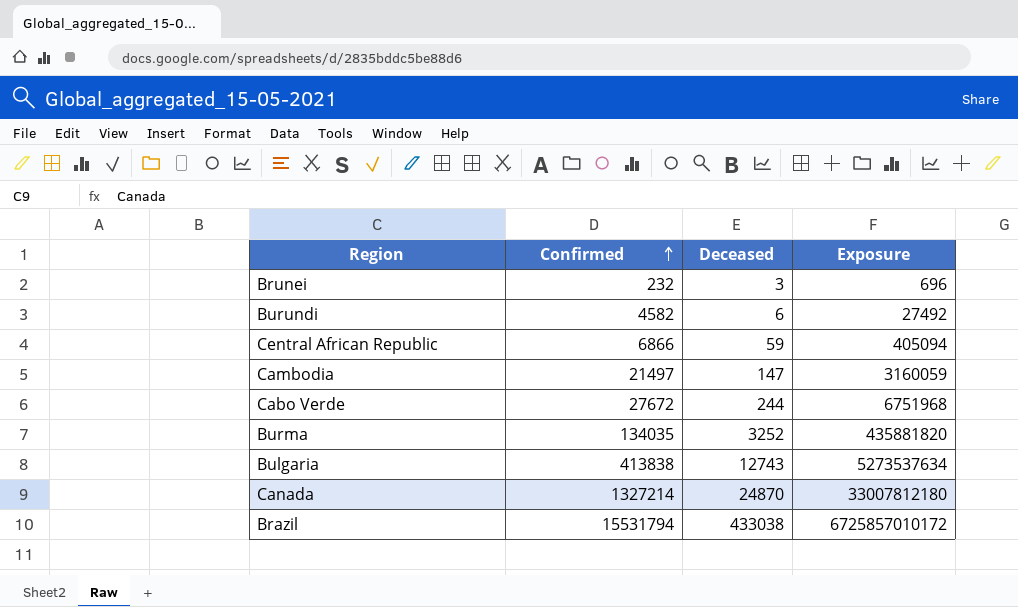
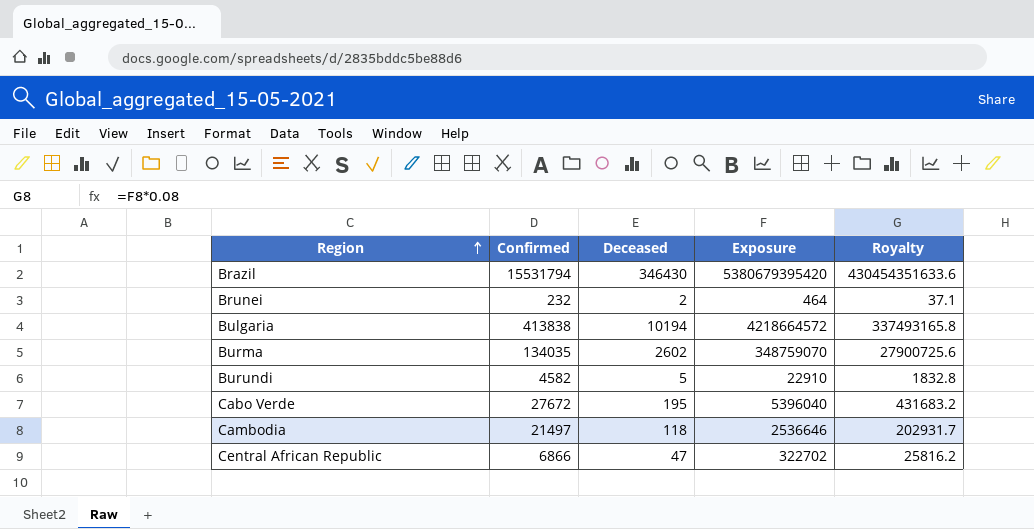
row order: Confirmed ascending -> Region ascending
column Royalty | formula: none -> [Exposure] * 0.08
row Canada: 1327214 | 24870 | 33007812180 -> none
Brazil | Deceased: 433038 -> 346430
Brazil | Exposure: 6725857010172 -> 5380679395420
Brunei | Deceased: 3 -> 2
Brunei | Exposure: 696 -> 464
Bulgaria | Deceased: 12743 -> 10194
Bulgaria | Exposure: 5273537634 -> 4218664572
Burma | Deceased: 3252 -> 2602
Burma | Exposure: 435881820 -> 348759070
Burundi | Deceased: 6 -> 5
Burundi | Exposure: 27492 -> 22910
Cabo Verde | Deceased: 244 -> 195
Cabo Verde | Exposure: 6751968 -> 5396040
Cambodia | Deceased: 147 -> 118
Cambodia | Exposure: 3160059 -> 2536646
Central African Republic | Deceased: 59 -> 47
Central African Republic | Exposure: 405094 -> 322702

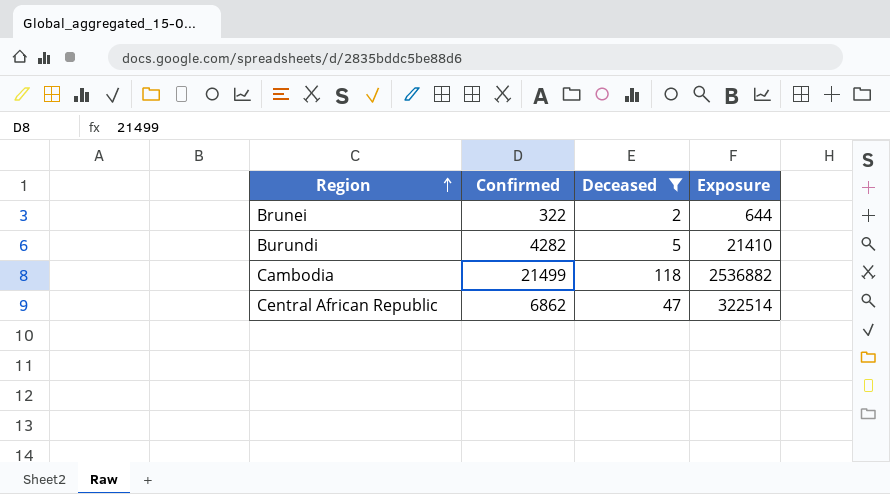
filter: none -> Deceased <= 118
column Royalty | formula: [Exposure] * 0.08 -> none
Brunei | Confirmed: 232 -> 322
Brunei | Exposure: 464 -> 644
Burundi | Confirmed: 4582 -> 4282
Burundi | Exposure: 22910 -> 21410
Cambodia | Confirmed: 21497 -> 21499
Cambodia | Exposure: 2536646 -> 2536882
Central African Republic | Confirmed: 6866 -> 6862
Central African Republic | Exposure: 322702 -> 322514

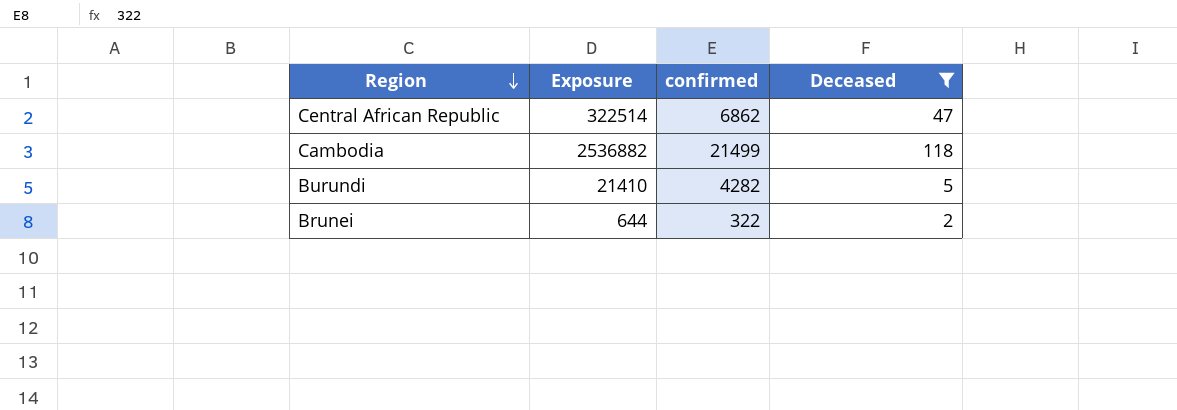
row order: Region ascending -> Region descending
column Exposure | position: 4 -> 2
column name: Confirmed -> confirmed

